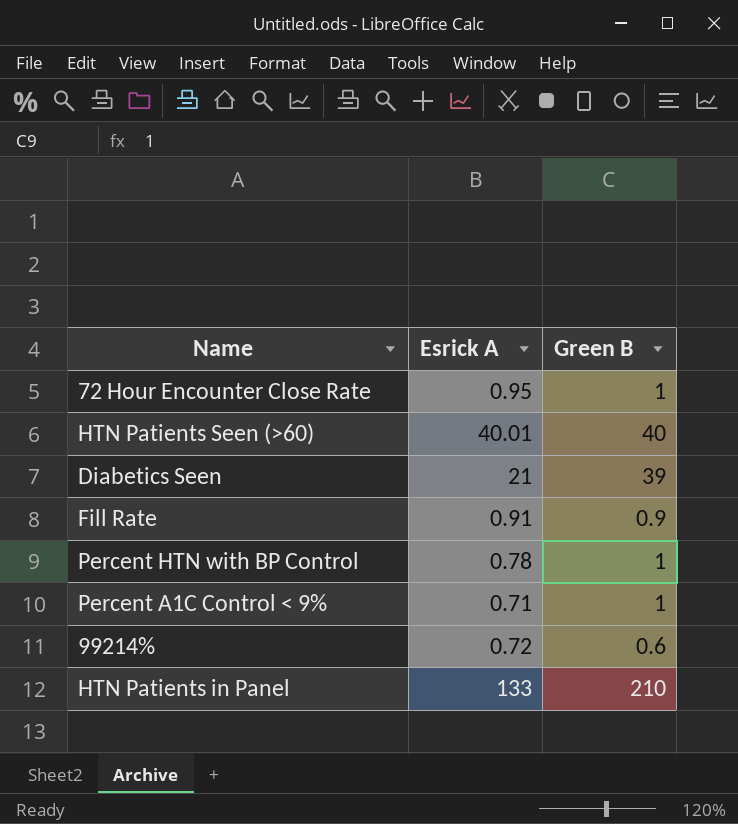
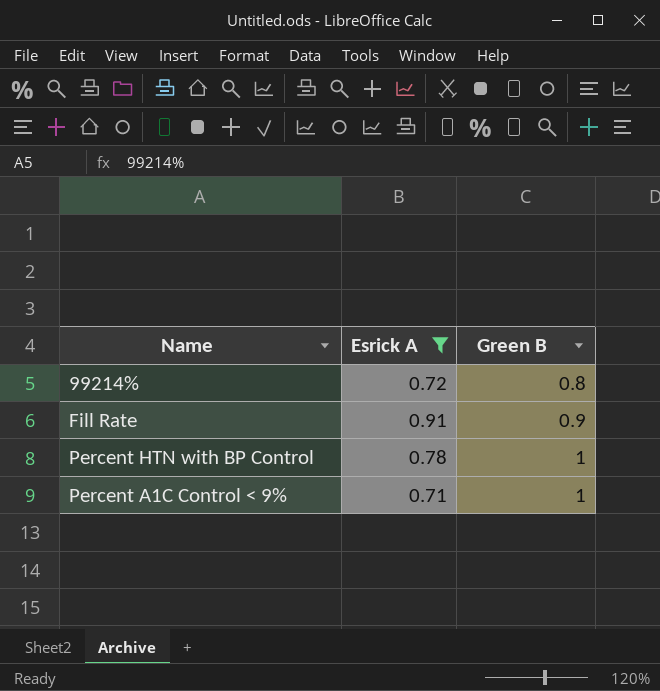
filter: none -> Esrick A <= 0.91
row order: none -> Green B ascending
99214% | Green B: 0.6 -> 0.8

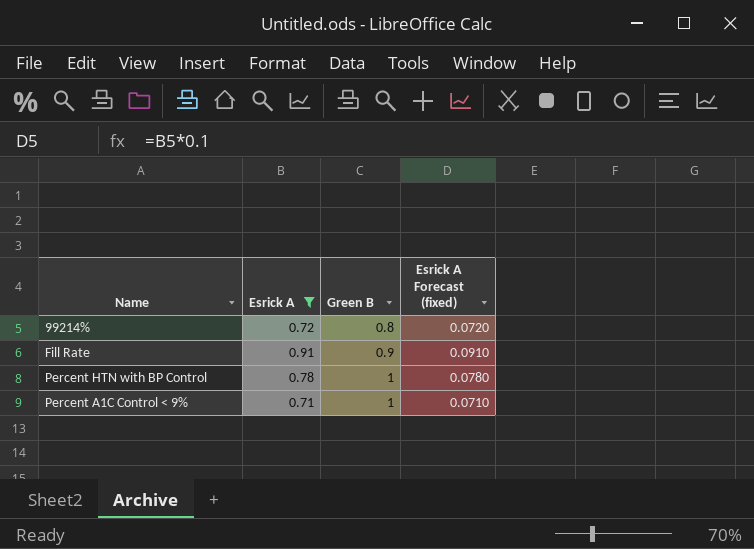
column Esrick A Forecast (fixed) | formula: none -> [Esrick A] * 0.1

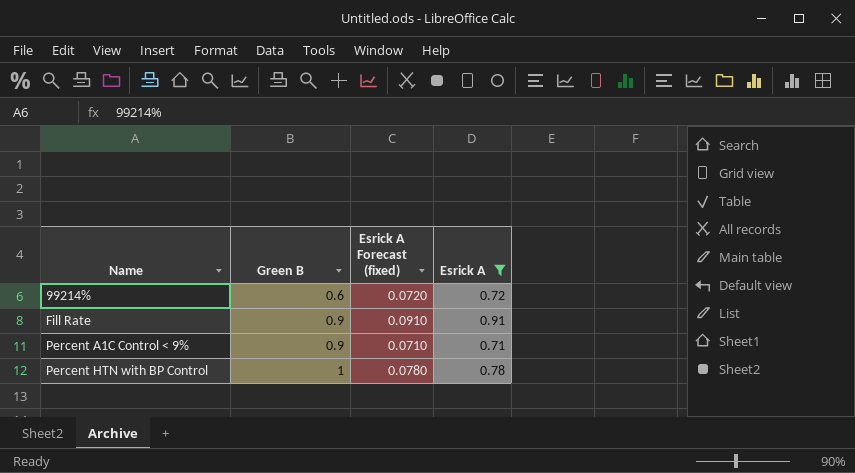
row order: Green B ascending -> Name ascending
column Esrick A | position: 2 -> 4
99214% | Green B: 0.8 -> 0.6
Percent A1C Control < 9% | Green B: 1 -> 0.9

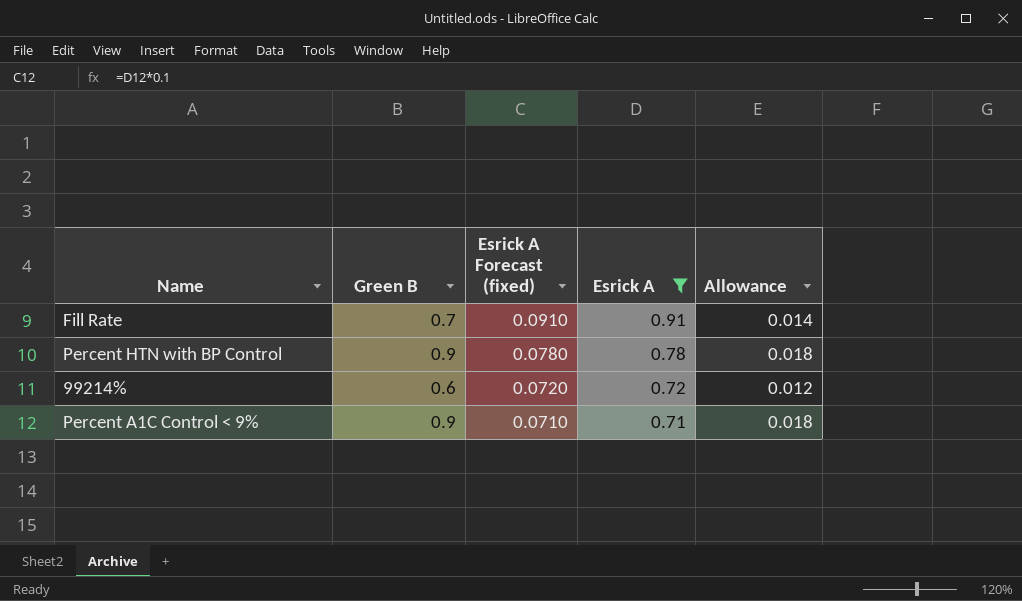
row order: Name ascending -> Esrick A Forecast (fixed) descending
column Allowance | formula: none -> [Green B] * 0.02
Fill Rate | Green B: 0.9 -> 0.7
Percent HTN with BP Control | Green B: 1 -> 0.9

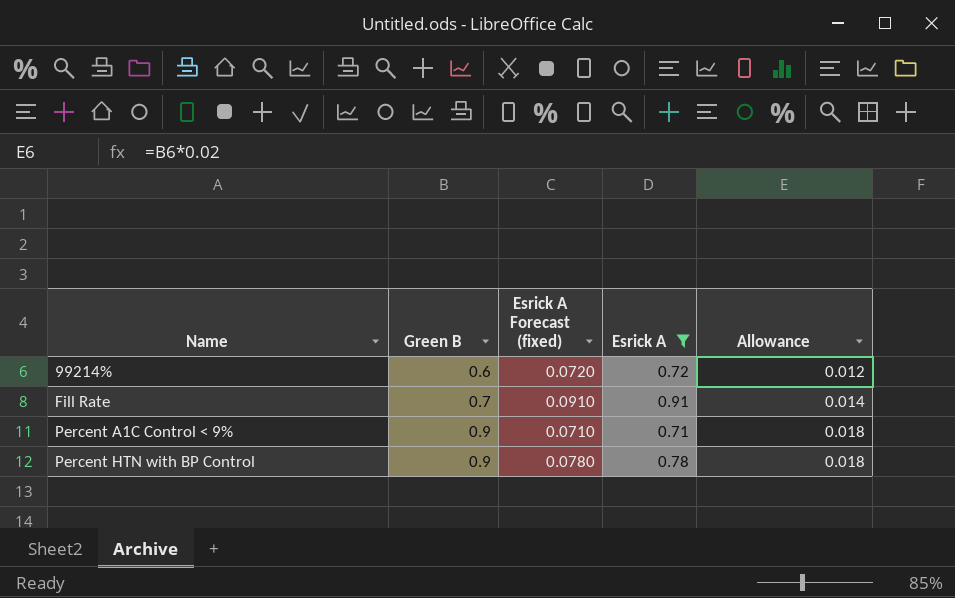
row order: Esrick A Forecast (fixed) descending -> Name ascending

